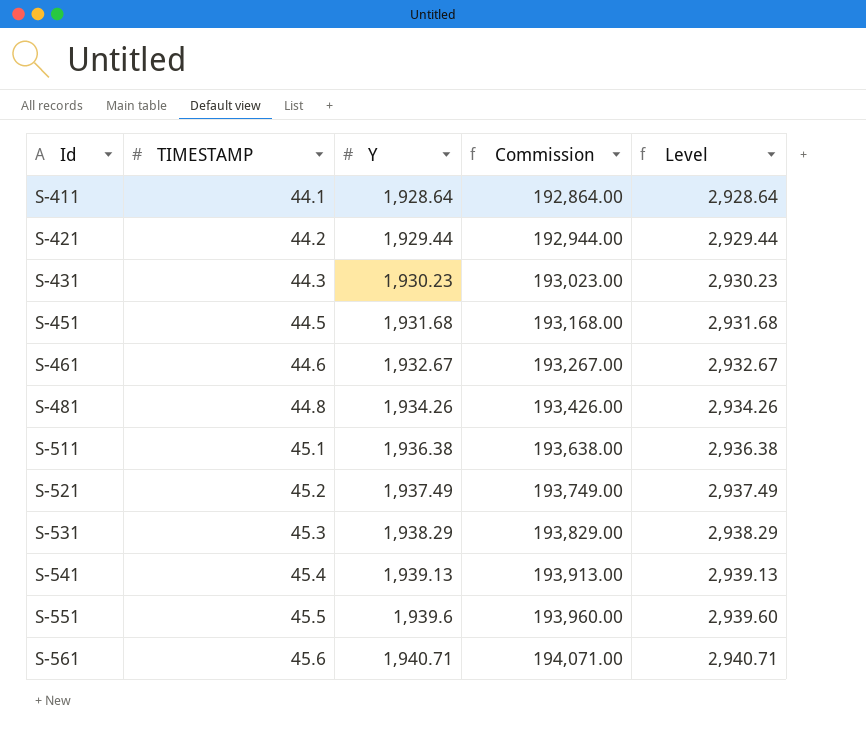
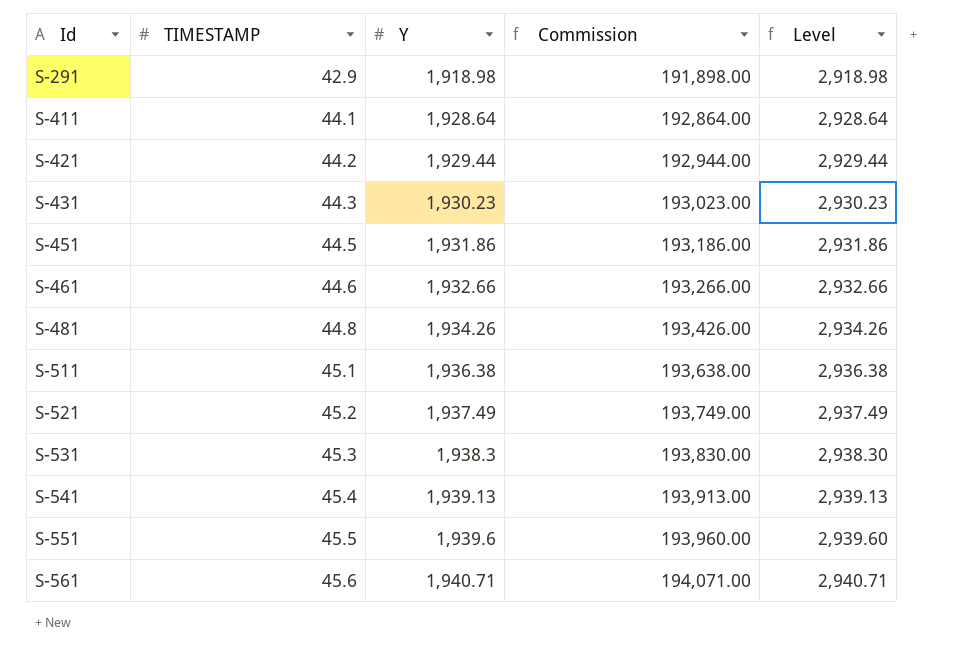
row S-291: none -> 42.9 | 1,918.98 | 191,898.00 | 2,918.98
S-451 | Y: 1,931.68 -> 1,931.86
S-451 | Commission: 193,168.00 -> 193,186.00
S-451 | Level: 2,931.68 -> 2,931.86
S-461 | Y: 1,932.67 -> 1,932.66
S-461 | Commission: 193,267.00 -> 193,266.00
S-461 | Level: 2,932.67 -> 2,932.66
S-531 | Y: 1,938.29 -> 1,938.3
S-531 | Commission: 193,829.00 -> 193,830.00
S-531 | Level: 2,938.29 -> 2,938.30

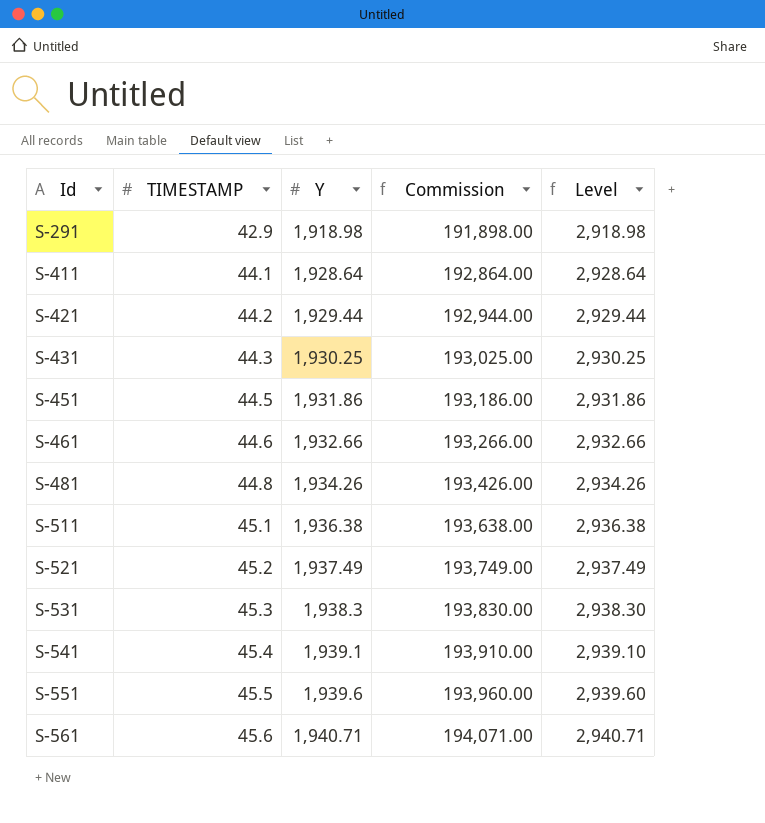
S-431 | Y: 1,930.23 -> 1,930.25
S-431 | Commission: 193,023.00 -> 193,025.00
S-431 | Level: 2,930.23 -> 2,930.25
S-541 | Y: 1,939.13 -> 1,939.1
S-541 | Commission: 193,913.00 -> 193,910.00
S-541 | Level: 2,939.13 -> 2,939.10

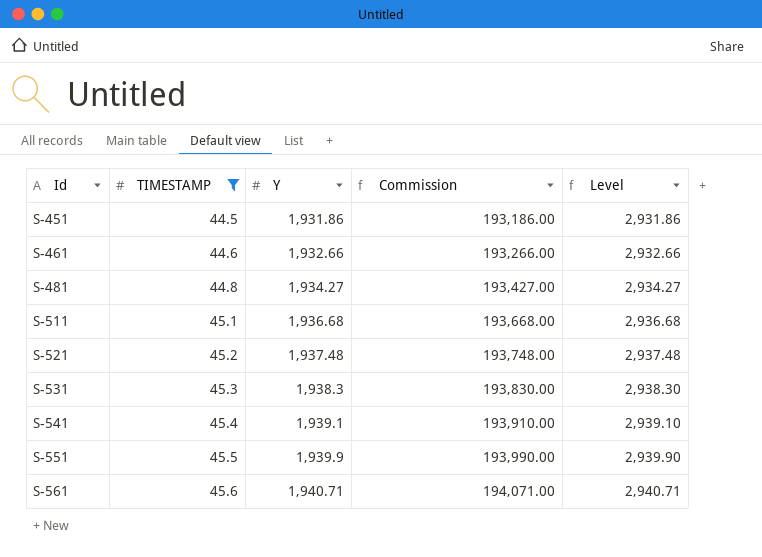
filter: none -> TIMESTAMP >= 44.5
S-481 | Y: 1,934.26 -> 1,934.27
S-481 | Commission: 193,426.00 -> 193,427.00
S-481 | Level: 2,934.26 -> 2,934.27
S-511 | Y: 1,936.38 -> 1,936.68
S-511 | Commission: 193,638.00 -> 193,668.00
S-511 | Level: 2,936.38 -> 2,936.68
S-521 | Y: 1,937.49 -> 1,937.48
S-521 | Commission: 193,749.00 -> 193,748.00
S-521 | Level: 2,937.49 -> 2,937.48
S-551 | Y: 1,939.6 -> 1,939.9
S-551 | Commission: 193,960.00 -> 193,990.00
S-551 | Level: 2,939.60 -> 2,939.90

